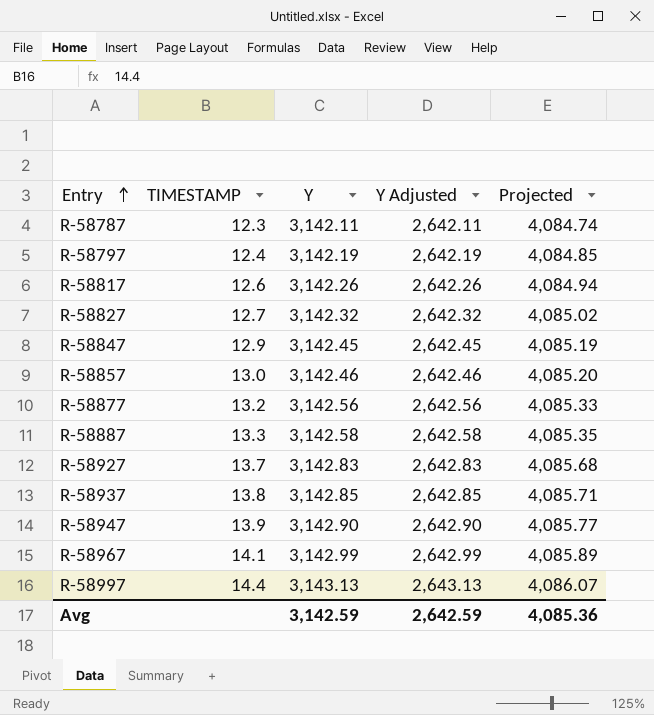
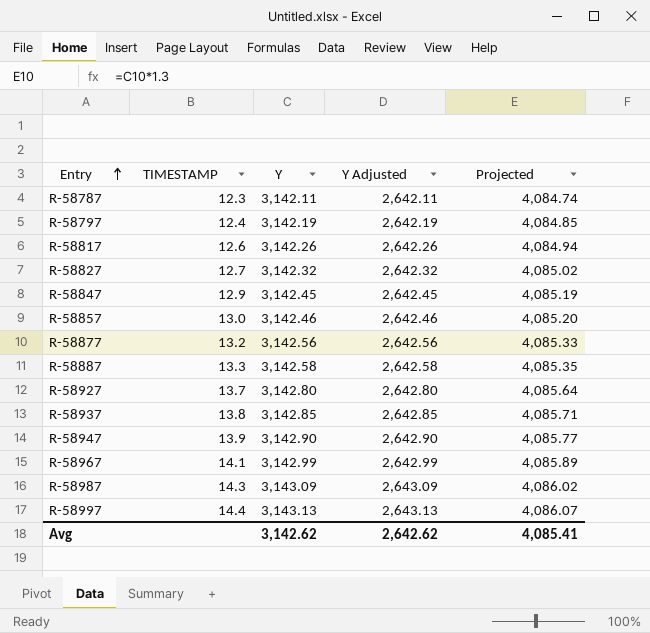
R-58927 | Y: 3,142.83 -> 3,142.80
R-58927 | Y Adjusted: 2,642.83 -> 2,642.80
R-58927 | Projected: 4,085.68 -> 4,085.64
row R-58987: none -> 14.3 | 3,143.09 | 2,643.09 | 4,086.02
Avg | Y: 3,142.59 -> 3,142.62
Avg | Y Adjusted: 2,642.59 -> 2,642.62
Avg | Projected: 4,085.36 -> 4,085.41

